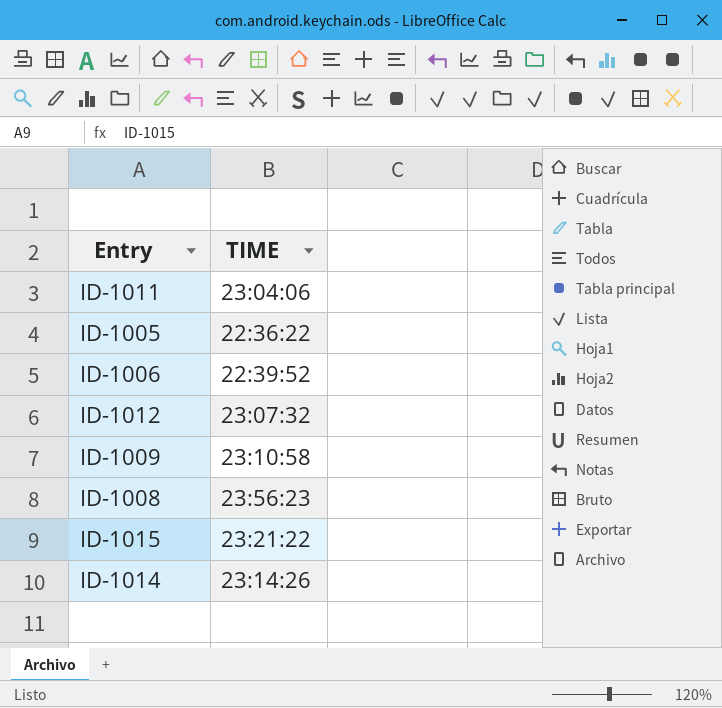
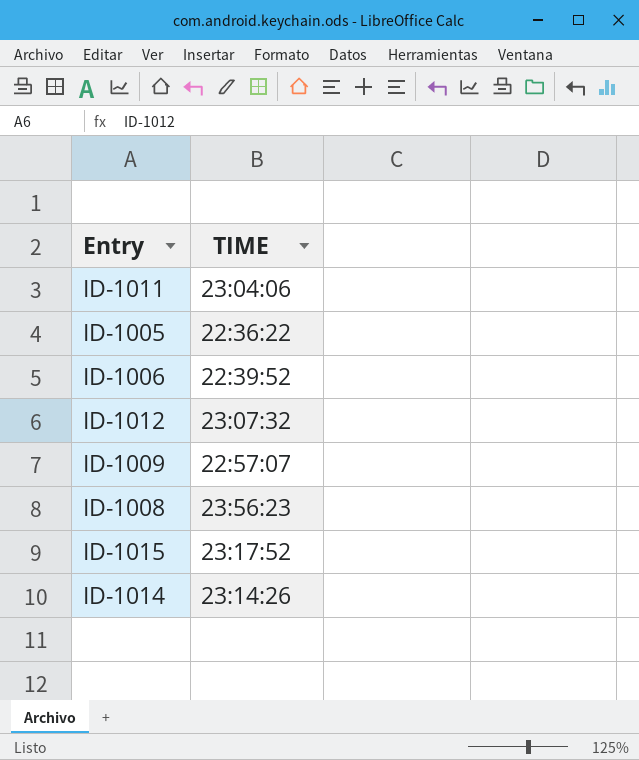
ID-1009 | TIME: 23:10:58 -> 22:57:07
ID-1015 | TIME: 23:21:22 -> 23:17:52

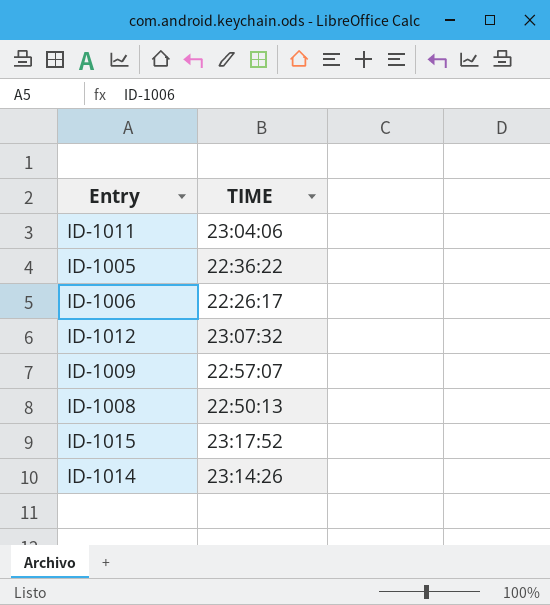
ID-1006 | TIME: 22:39:52 -> 22:26:17
ID-1008 | TIME: 23:56:23 -> 22:50:13

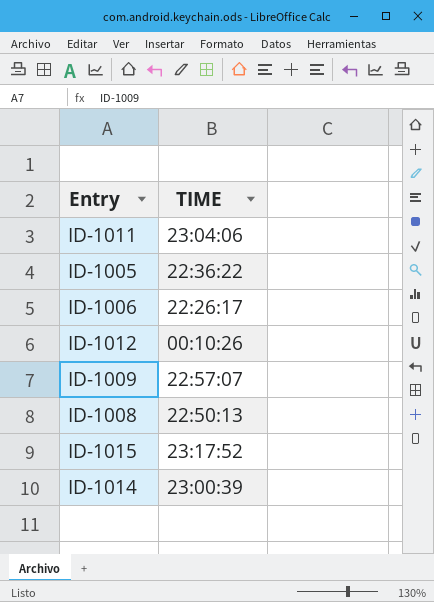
ID-1012 | TIME: 23:07:32 -> 00:10:26
ID-1014 | TIME: 23:14:26 -> 23:00:39

